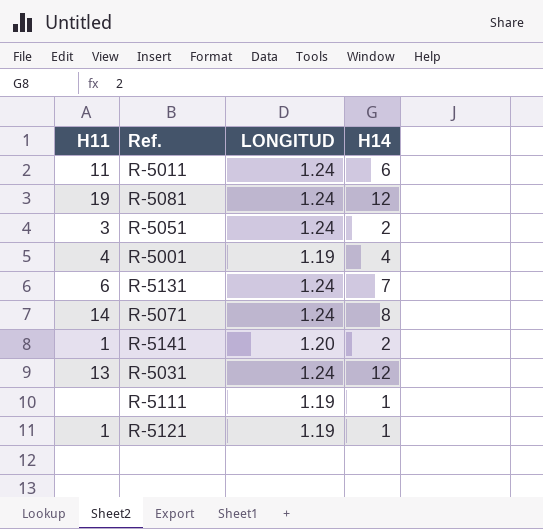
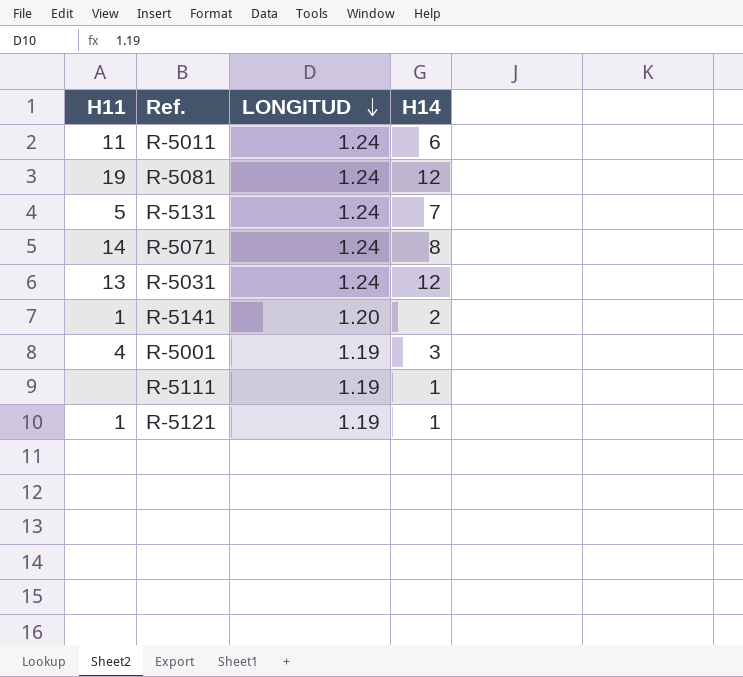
row order: none -> LONGITUD descending
row R-5051: 3 | 1.24 | 2 -> none
R-5131 | H11: 6 -> 5
R-5001 | H14: 4 -> 3

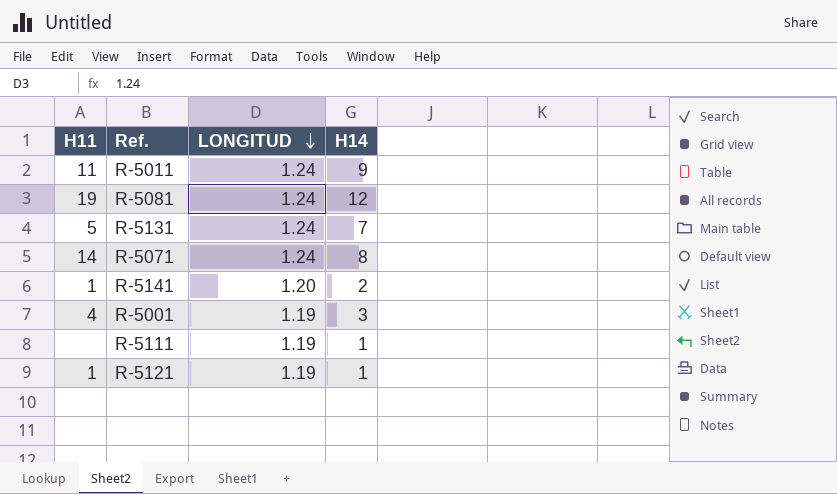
row R-5031: 13 | 1.24 | 12 -> none
R-5011 | H14: 6 -> 9

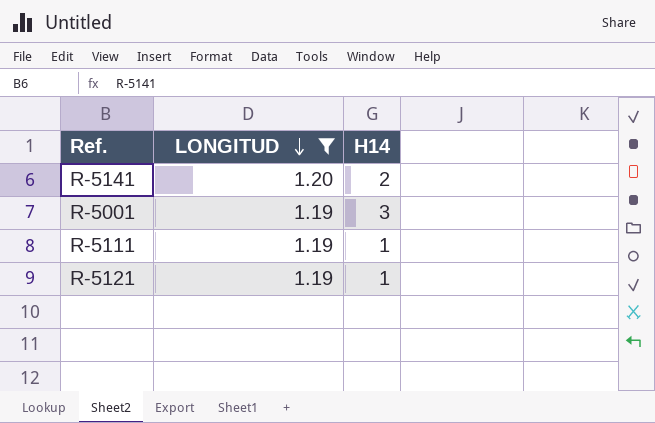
filter: none -> LONGITUD != 1.24
column H11 | position: 1 -> none

